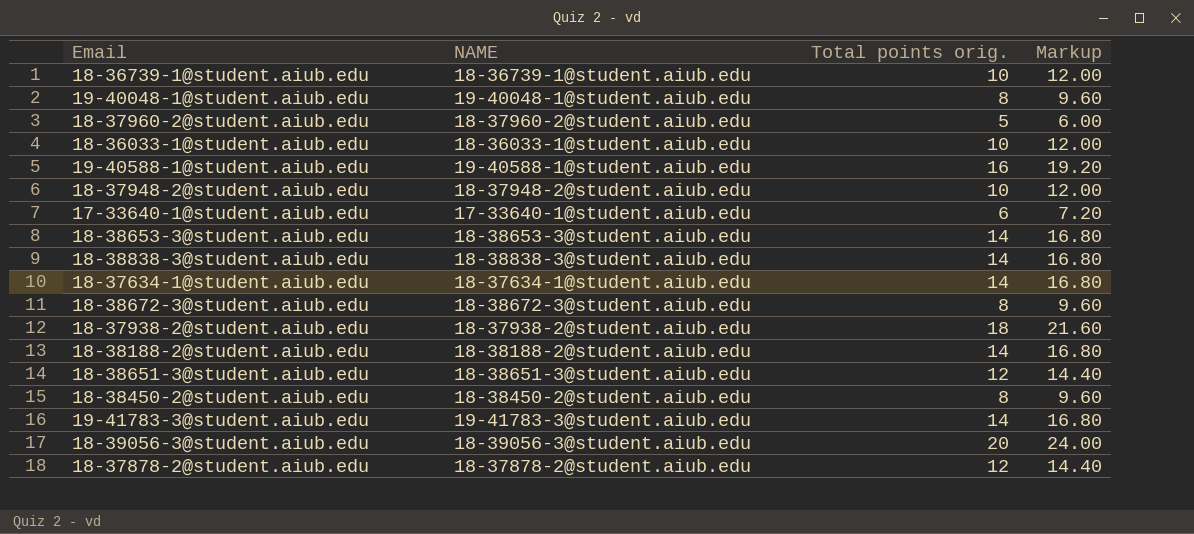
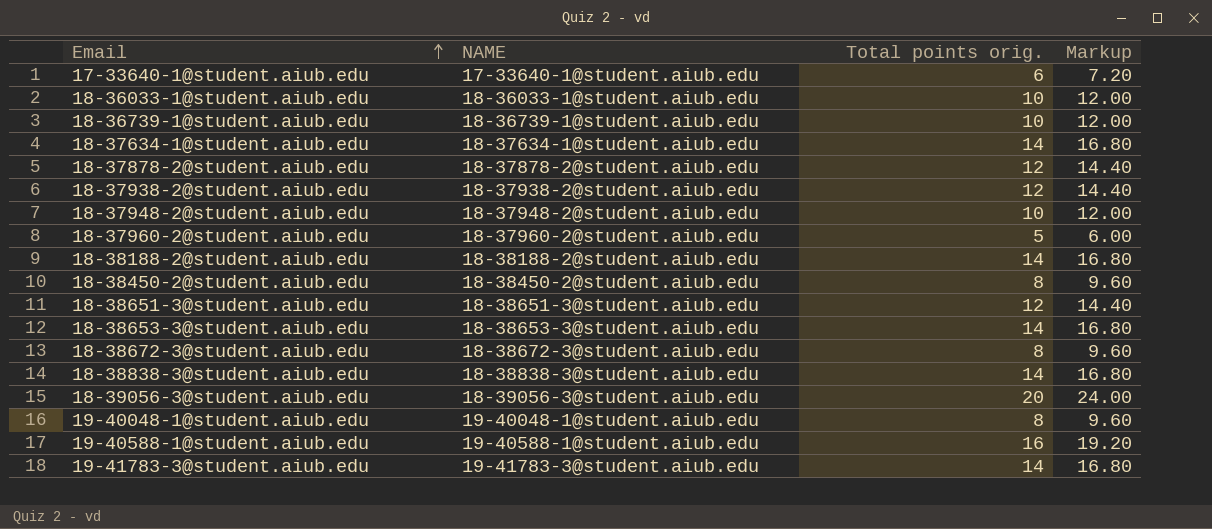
row order: none -> Email ascending
18-37938-2@student.aiub.edu | Total points orig.: 18 -> 12
18-37938-2@student.aiub.edu | Markup: 21.60 -> 14.40

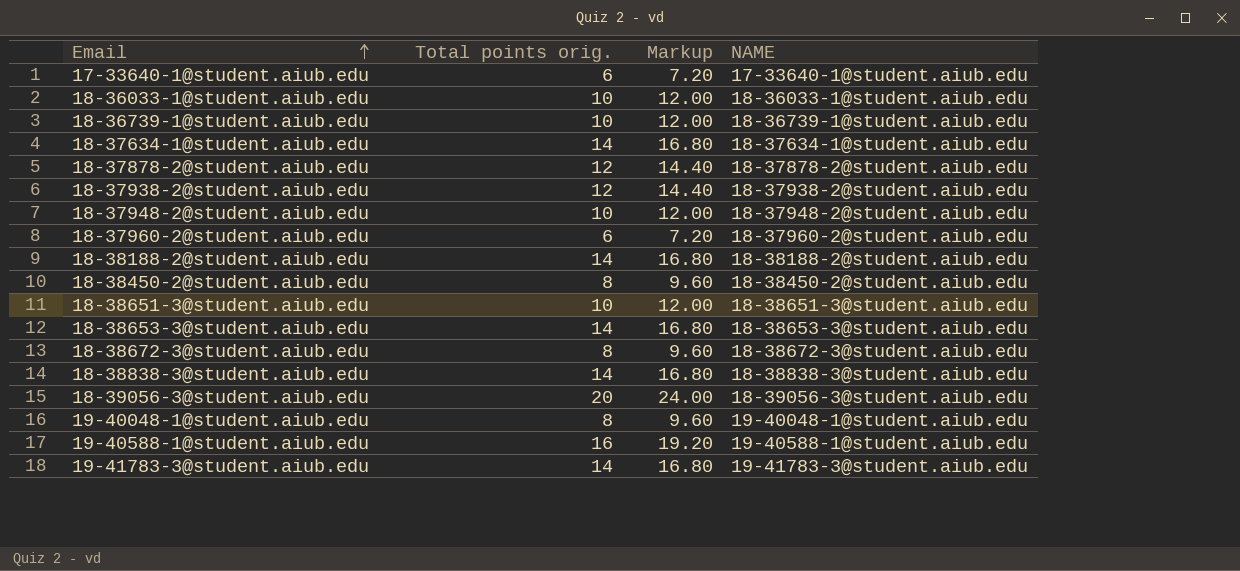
column NAME | position: 2 -> 4
18-37960-2@student.aiub.edu | Total points orig.: 5 -> 6
18-37960-2@student.aiub.edu | Markup: 6.00 -> 7.20
18-38651-3@student.aiub.edu | Total points orig.: 12 -> 10
18-38651-3@student.aiub.edu | Markup: 14.40 -> 12.00

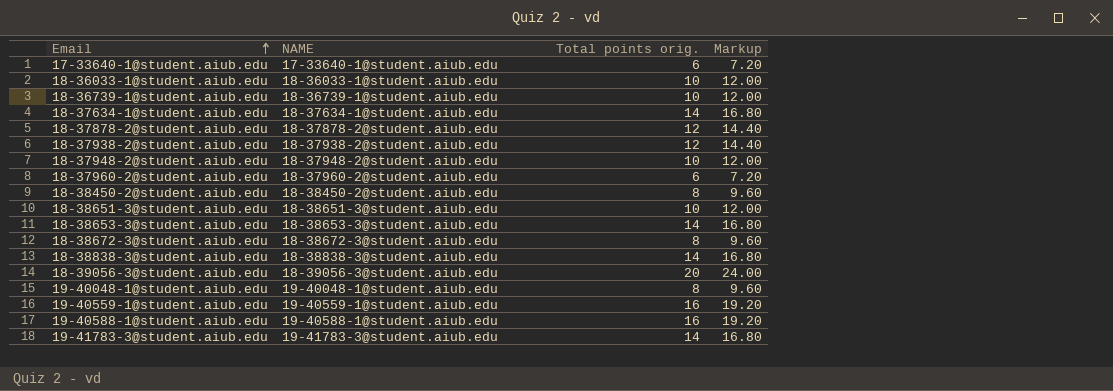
column NAME | position: 4 -> 2
row 18-38188-2@student.aiub.edu: 14 | 16.80 | 18-38188-2@student.aiub.edu -> none
row 19-40559-1@student.aiub.edu: none -> 19-40559-1@student.aiub.edu | 16 | 19.20

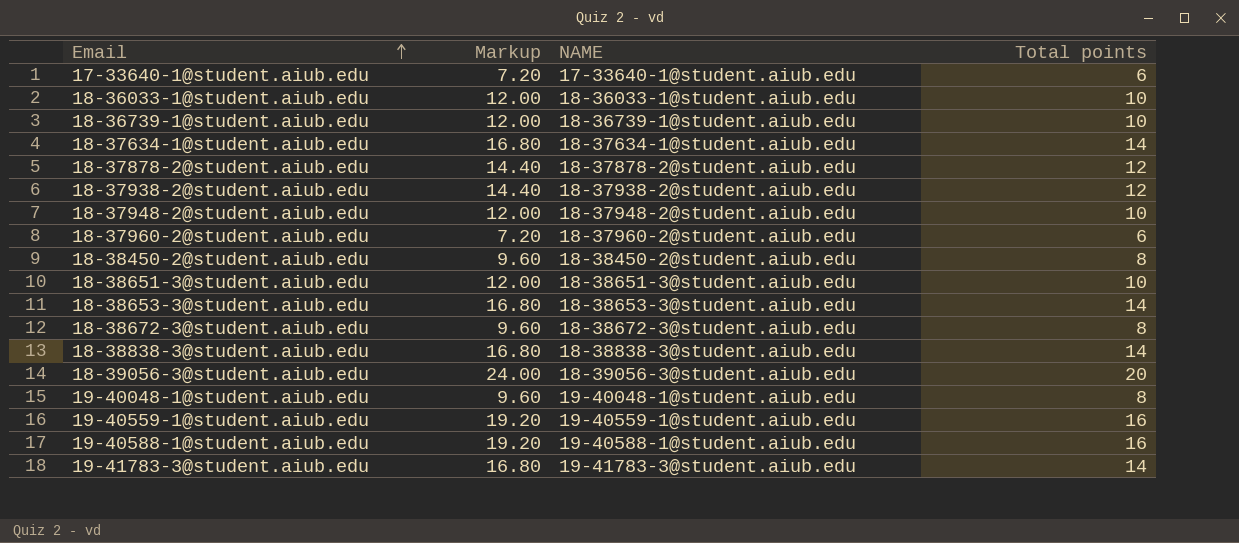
column Markup | position: 4 -> 2
column name: Total points orig. -> Total points

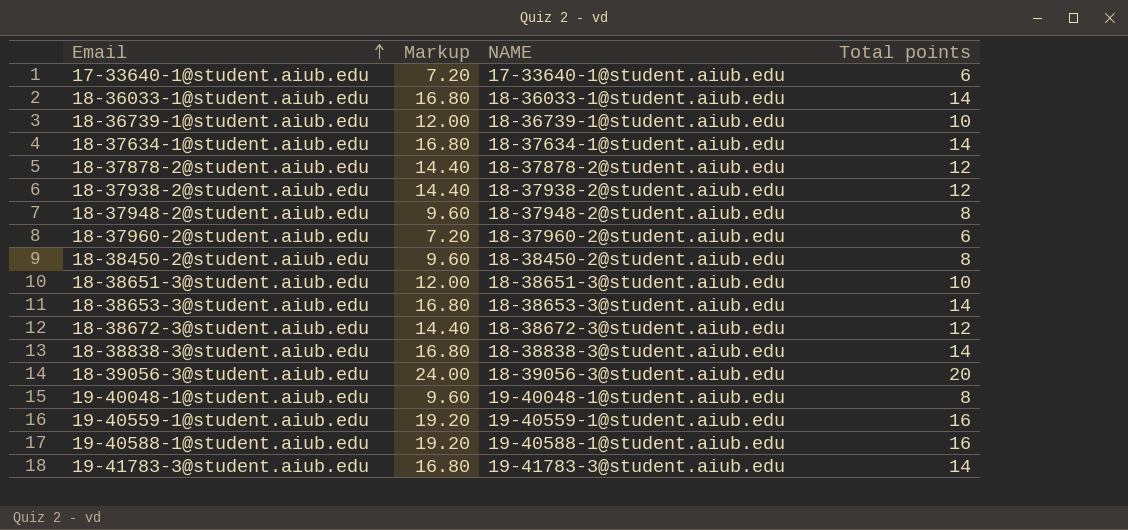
18-36033-1@student.aiub.edu | Markup: 12.00 -> 16.80
18-36033-1@student.aiub.edu | Total points: 10 -> 14
18-37948-2@student.aiub.edu | Markup: 12.00 -> 9.60
18-37948-2@student.aiub.edu | Total points: 10 -> 8
18-38672-3@student.aiub.edu | Markup: 9.60 -> 14.40
18-38672-3@student.aiub.edu | Total points: 8 -> 12

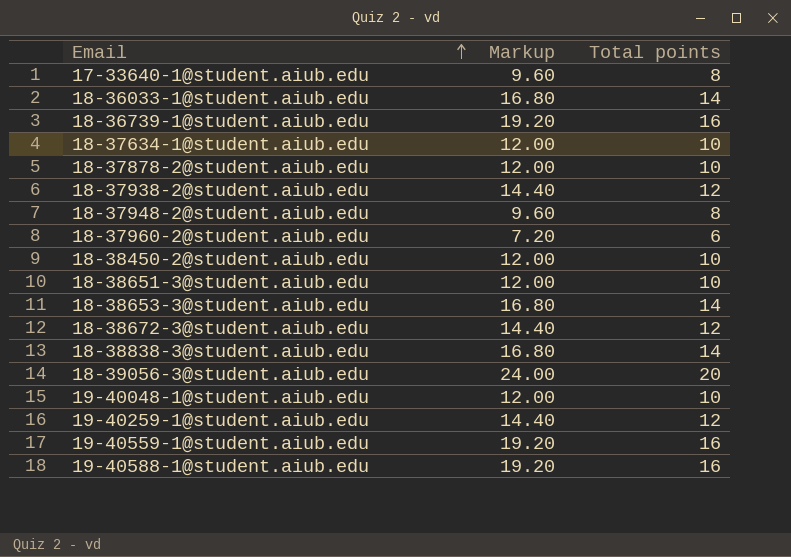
column NAME | position: 3 -> none
row 19-41783-3@student.aiub.edu: 16.80 | 19-41783-3@student.aiub.edu | 14 -> none
17-33640-1@student.aiub.edu | Markup: 7.20 -> 9.60
17-33640-1@student.aiub.edu | Total points: 6 -> 8
18-36739-1@student.aiub.edu | Markup: 12.00 -> 19.20
18-36739-1@student.aiub.edu | Total points: 10 -> 16
18-37634-1@student.aiub.edu | Markup: 16.80 -> 12.00
18-37634-1@student.aiub.edu | Total points: 14 -> 10
18-37878-2@student.aiub.edu | Markup: 14.40 -> 12.00
18-37878-2@student.aiub.edu | Total points: 12 -> 10
18-38450-2@student.aiub.edu | Markup: 9.60 -> 12.00
18-38450-2@student.aiub.edu | Total points: 8 -> 10
19-40048-1@student.aiub.edu | Markup: 9.60 -> 12.00
19-40048-1@student.aiub.edu | Total points: 8 -> 10
row 19-40259-1@student.aiub.edu: none -> 14.40 | 12

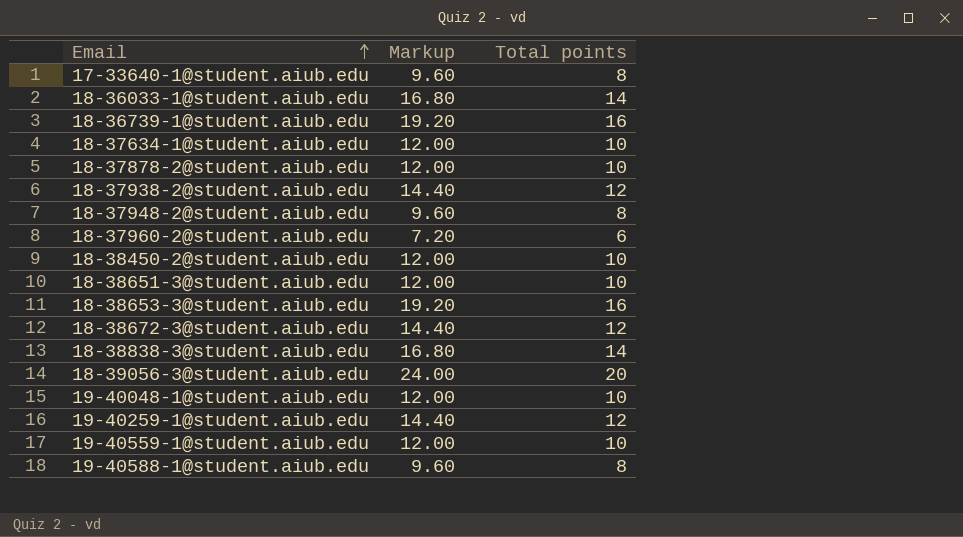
18-38653-3@student.aiub.edu | Markup: 16.80 -> 19.20
18-38653-3@student.aiub.edu | Total points: 14 -> 16
19-40559-1@student.aiub.edu | Markup: 19.20 -> 12.00
19-40559-1@student.aiub.edu | Total points: 16 -> 10
19-40588-1@student.aiub.edu | Markup: 19.20 -> 9.60
19-40588-1@student.aiub.edu | Total points: 16 -> 8

